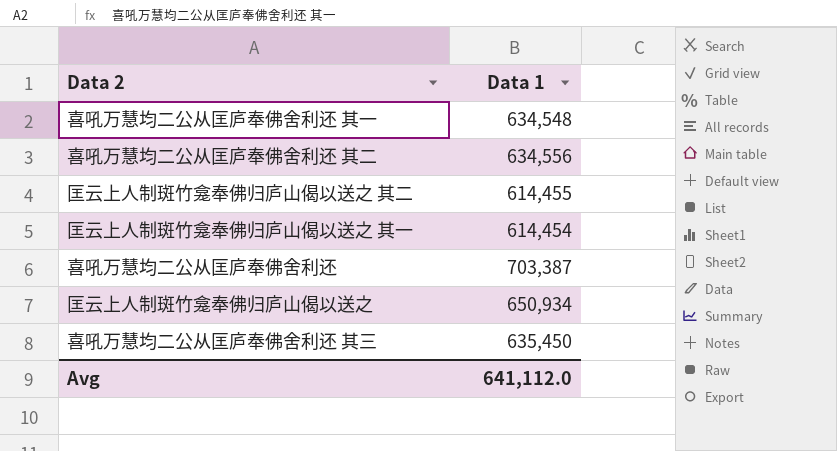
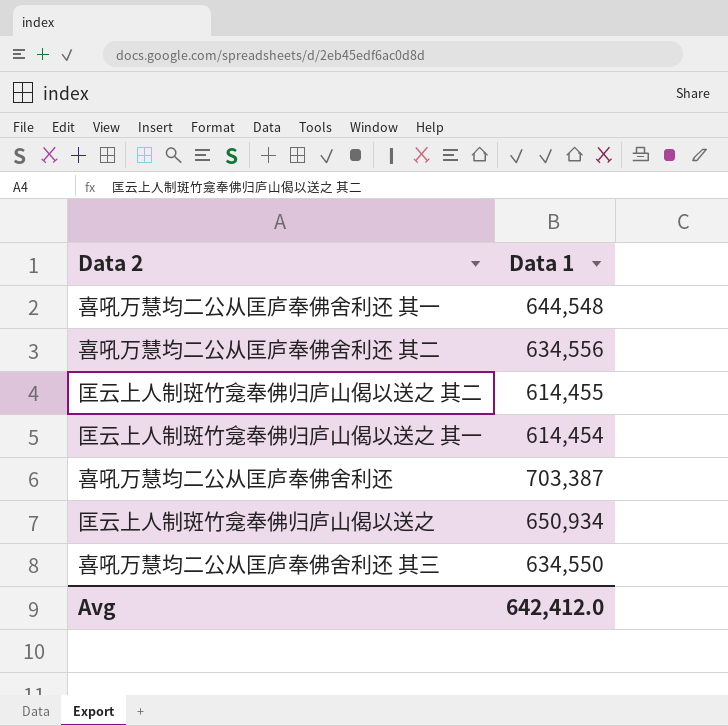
喜吼万慧均二公从匡庐奉佛舍利还 其一 | Data 1: 634,548 -> 644,548
喜吼万慧均二公从匡庐奉佛舍利还 其三 | Data 1: 635,450 -> 634,550
Avg | Data 1: 641,112.0 -> 642,412.0

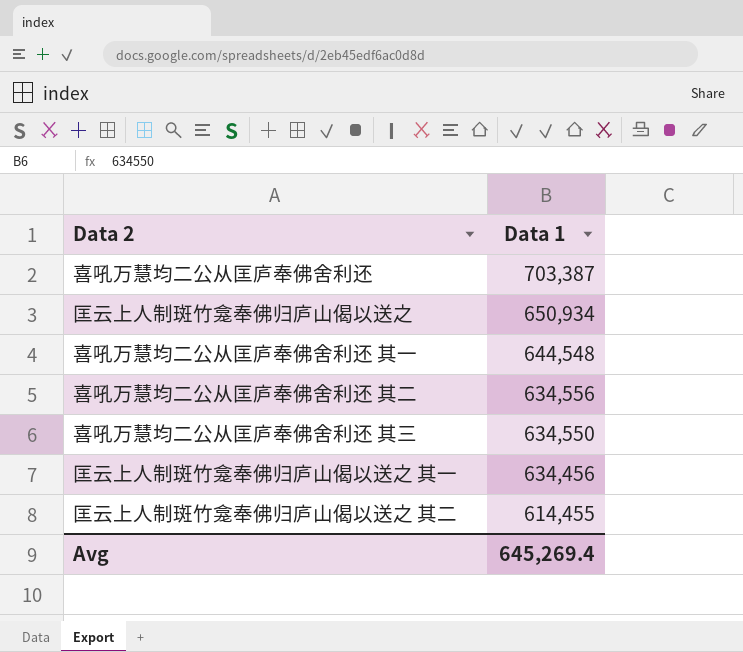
row order: none -> Data 1 descending
匡云上人制斑竹龛奉佛归庐山偈以送之 其一 | Data 1: 614,454 -> 634,456
Avg | Data 1: 642,412.0 -> 645,269.4

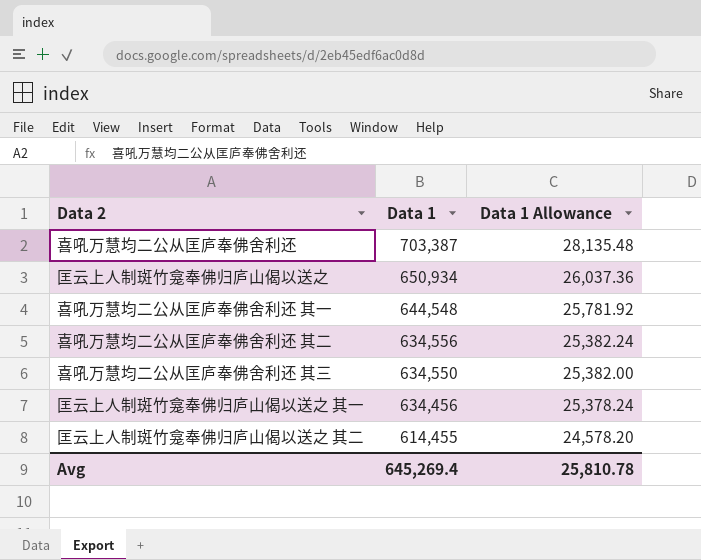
column Data 1 Allowance | formula: none -> [Data 1] * 0.04

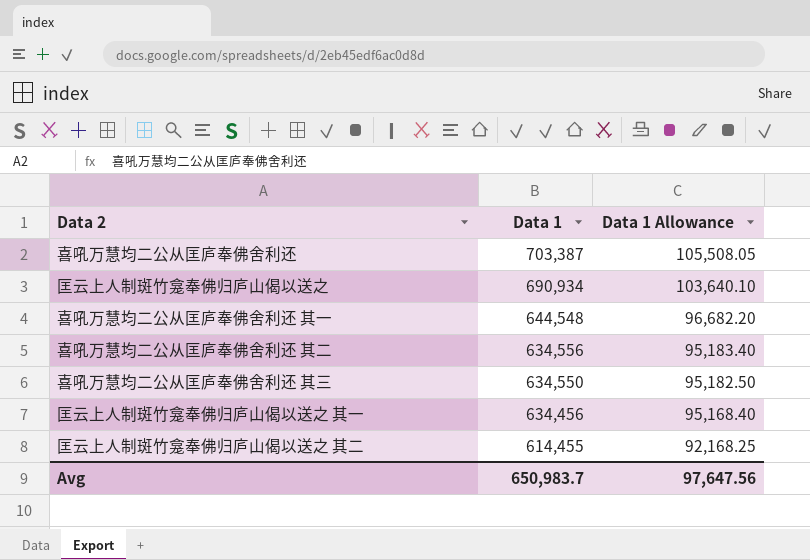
column Data 1 Allowance | formula: [Data 1] * 0.04 -> [Data 1] * 0.15
匡云上人制斑竹龛奉佛归庐山偈以送之 | Data 1: 650,934 -> 690,934
Avg | Data 1: 645,269.4 -> 650,983.7
Avg | Data 1 Allowance: 25,810.78 -> 97,647.56

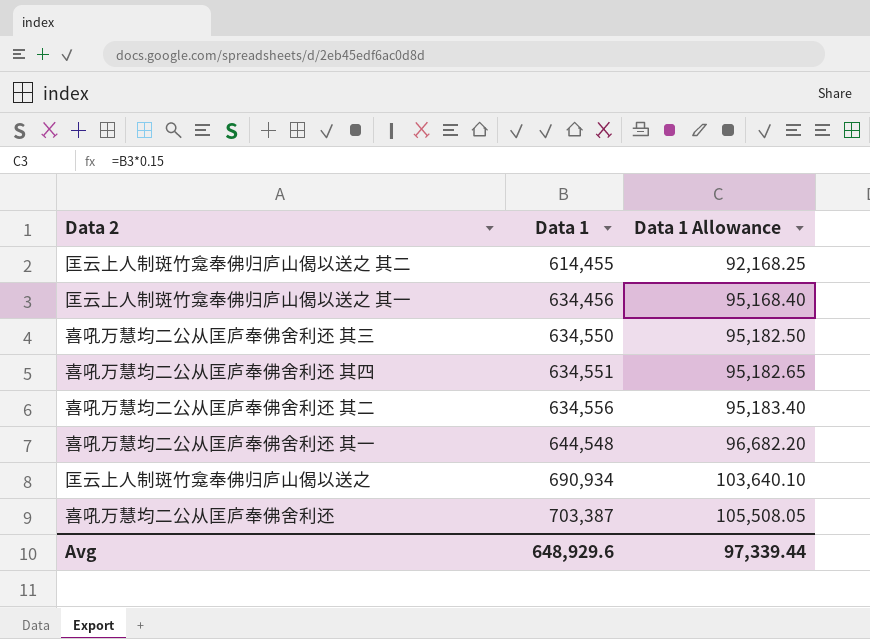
row order: Data 1 descending -> Data 1 ascending
row 喜吼万慧均二公从匡庐奉佛舍利还 其四: none -> 634,551 | 95,182.65
Avg | Data 1: 650,983.7 -> 648,929.6
Avg | Data 1 Allowance: 97,647.56 -> 97,339.44

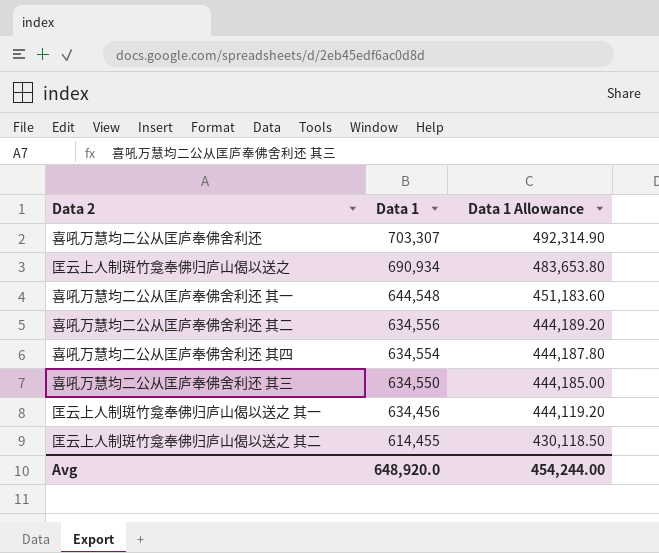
row order: Data 1 ascending -> Data 1 descending
column Data 1 Allowance | formula: [Data 1] * 0.15 -> [Data 1] * 0.7
喜吼万慧均二公从匡庐奉佛舍利还 | Data 1: 703,387 -> 703,307
喜吼万慧均二公从匡庐奉佛舍利还 其四 | Data 1: 634,551 -> 634,554
Avg | Data 1: 648,929.6 -> 648,920.0
Avg | Data 1 Allowance: 97,339.44 -> 454,244.00

